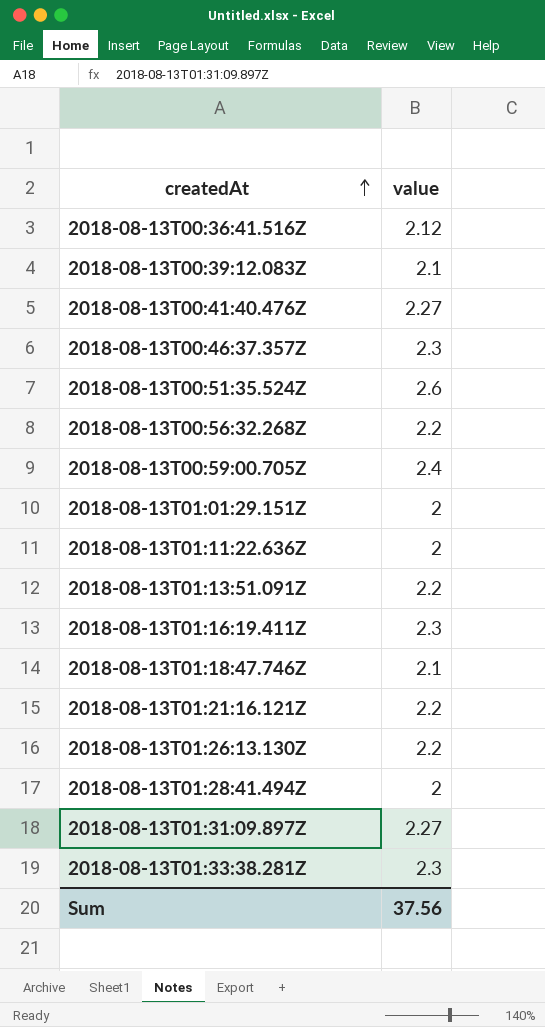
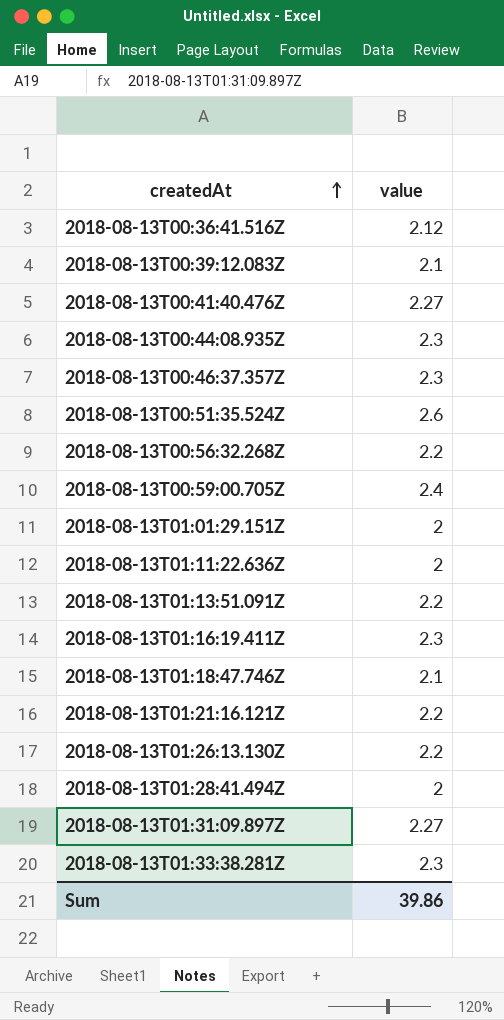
row 2018-08-13T00:44:08.935Z: none -> 2.3
Sum | value: 37.56 -> 39.86

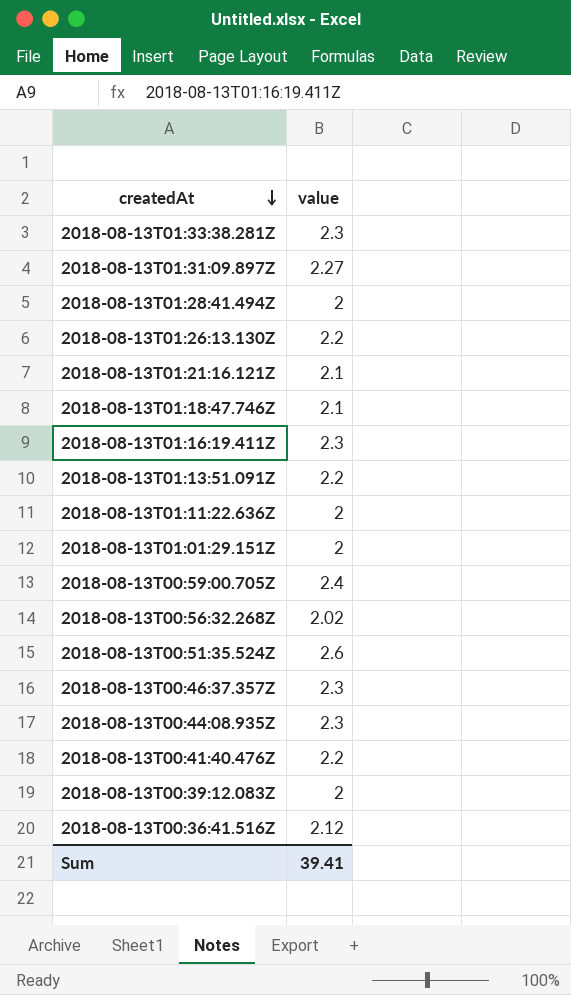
row order: createdAt ascending -> createdAt descending
2018-08-13T01:21:16.121Z | value: 2.2 -> 2.1
2018-08-13T00:56:32.268Z | value: 2.2 -> 2.02
2018-08-13T00:41:40.476Z | value: 2.27 -> 2.2
2018-08-13T00:39:12.083Z | value: 2.1 -> 2
Sum | value: 39.86 -> 39.41

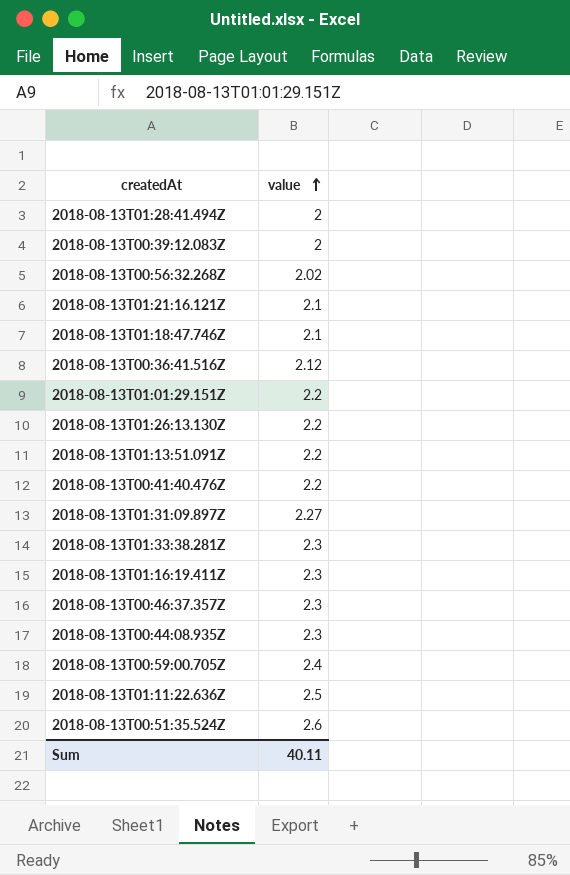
row order: createdAt descending -> value ascending
2018-08-13T01:01:29.151Z | value: 2 -> 2.2
2018-08-13T01:11:22.636Z | value: 2 -> 2.5
Sum | value: 39.41 -> 40.11

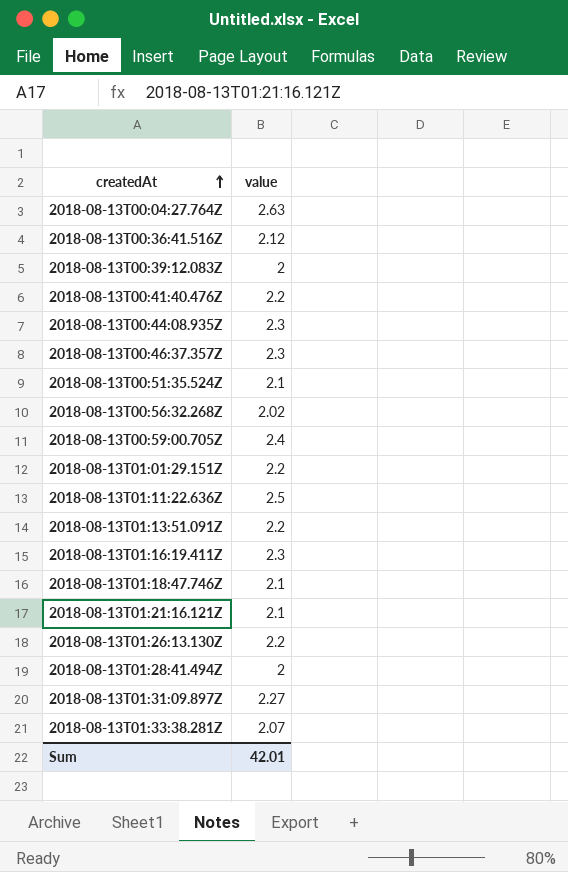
row order: value ascending -> createdAt ascending
row 2018-08-13T00:04:27.764Z: none -> 2.63
2018-08-13T00:51:35.524Z | value: 2.6 -> 2.1
2018-08-13T01:33:38.281Z | value: 2.3 -> 2.07
Sum | value: 40.11 -> 42.01

